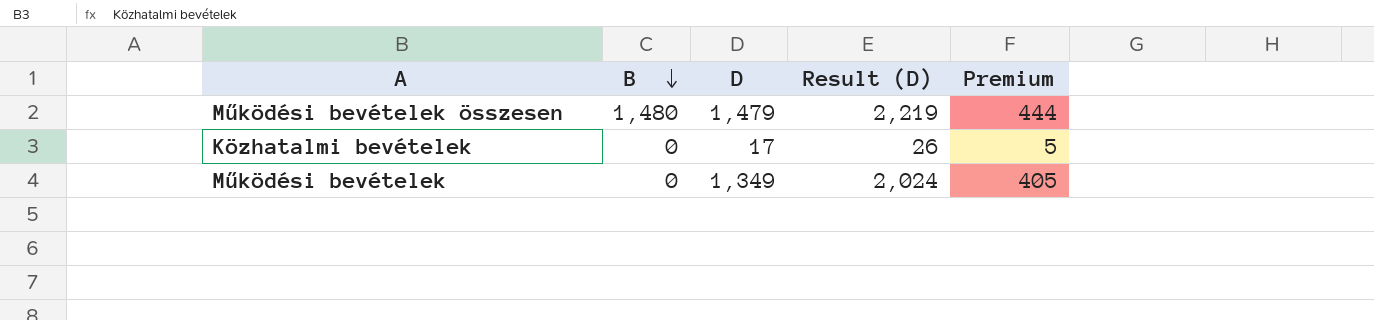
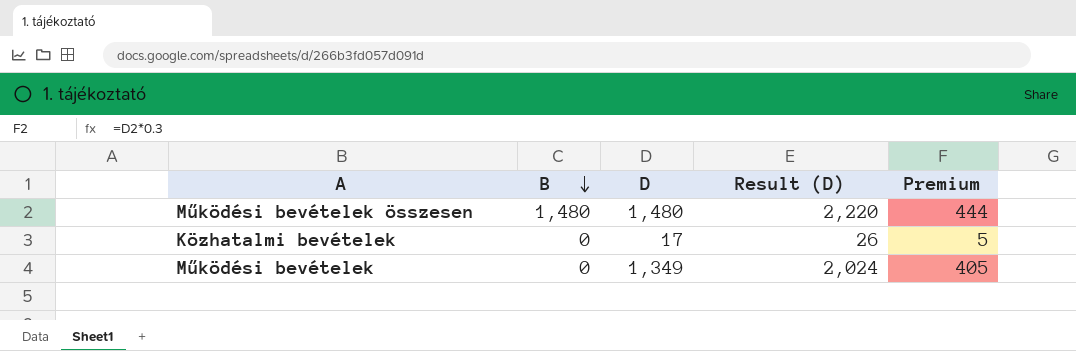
Működési bevételek összesen | D: 1,479 -> 1,480
Működési bevételek összesen | Result (D): 2,219 -> 2,220

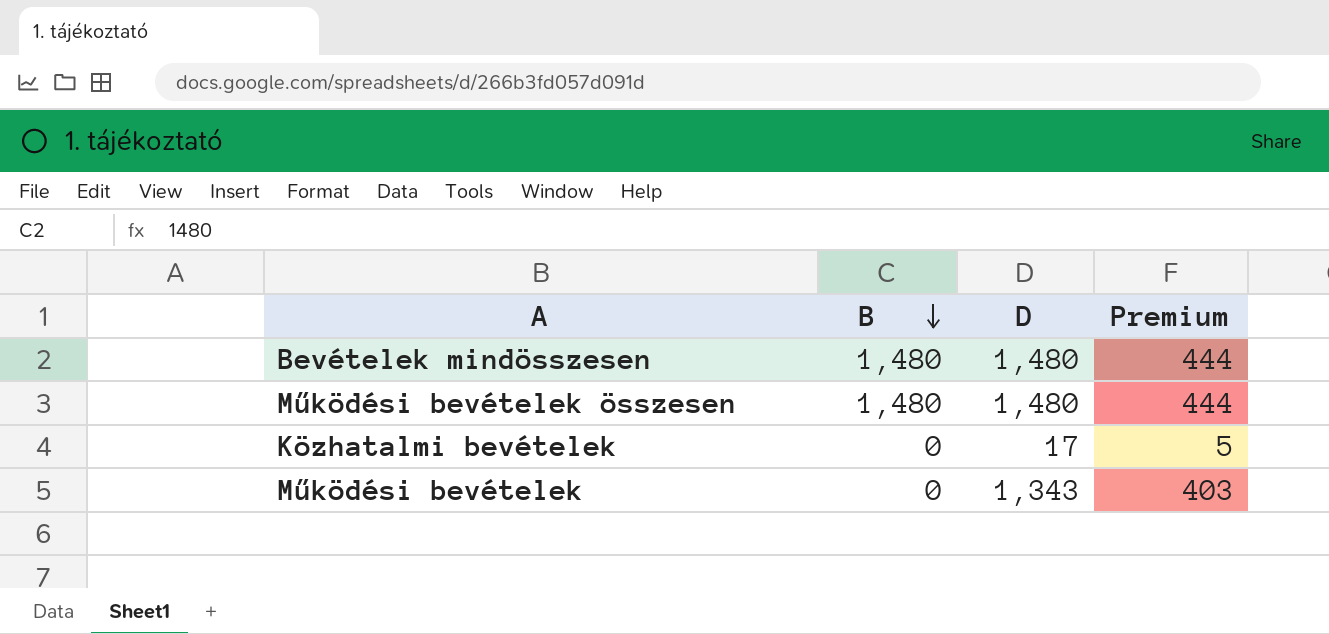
column Result (D) | formula: [D] * 1.5 -> none
row Bevételek mindösszesen: none -> 1,480 | 1,480 | 444
Működési bevételek | D: 1,349 -> 1,343
Működési bevételek | Premium: 405 -> 403

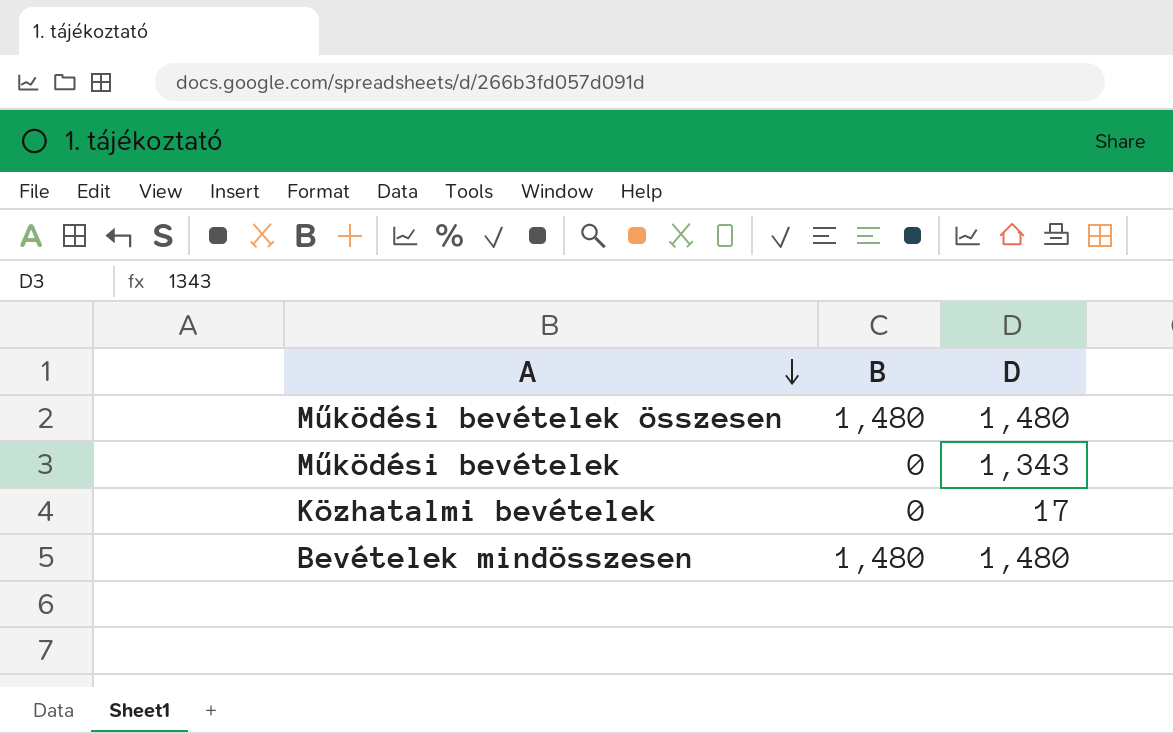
row order: B descending -> A descending
column Premium | formula: [D] * 0.3 -> none

